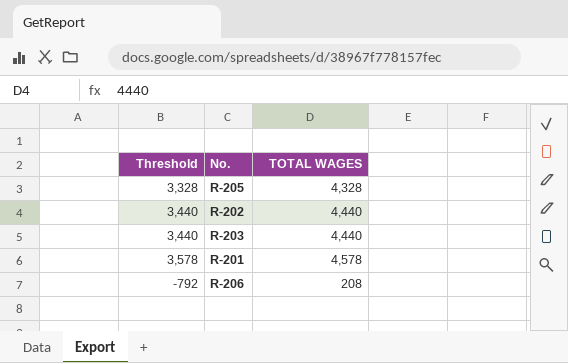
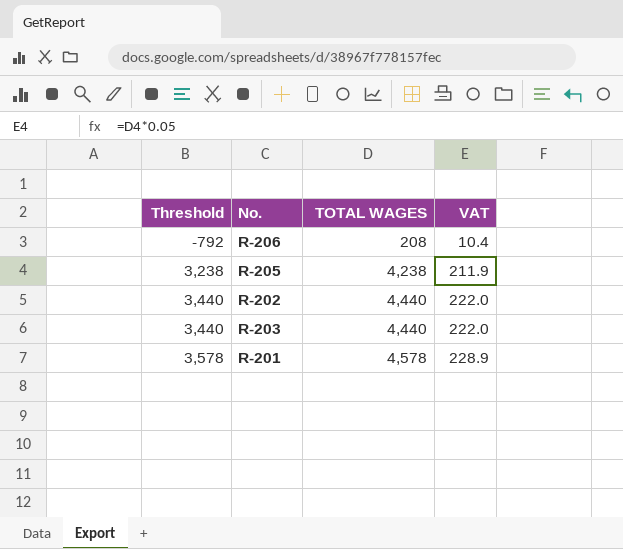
row order: none -> Threshold ascending
column VAT | formula: none -> [TOTAL WAGES] * 0.05
R-205 | Threshold: 3,328 -> 3,238
R-205 | TOTAL WAGES: 4,328 -> 4,238

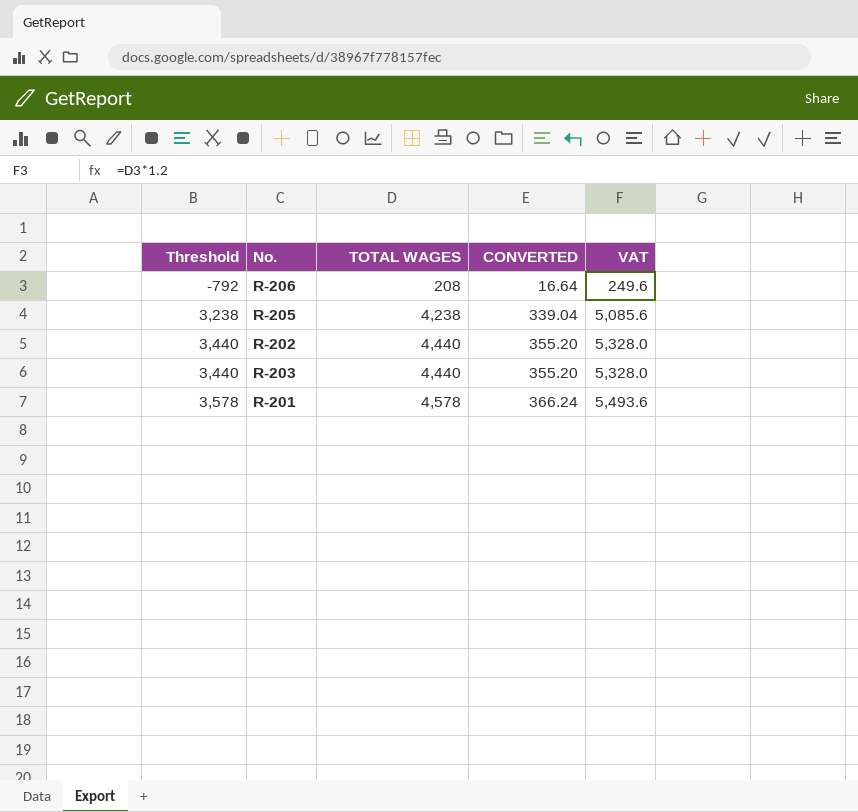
column CONVERTED | formula: none -> [TOTAL WAGES] * 0.08
column VAT | formula: [TOTAL WAGES] * 0.05 -> [TOTAL WAGES] * 1.2

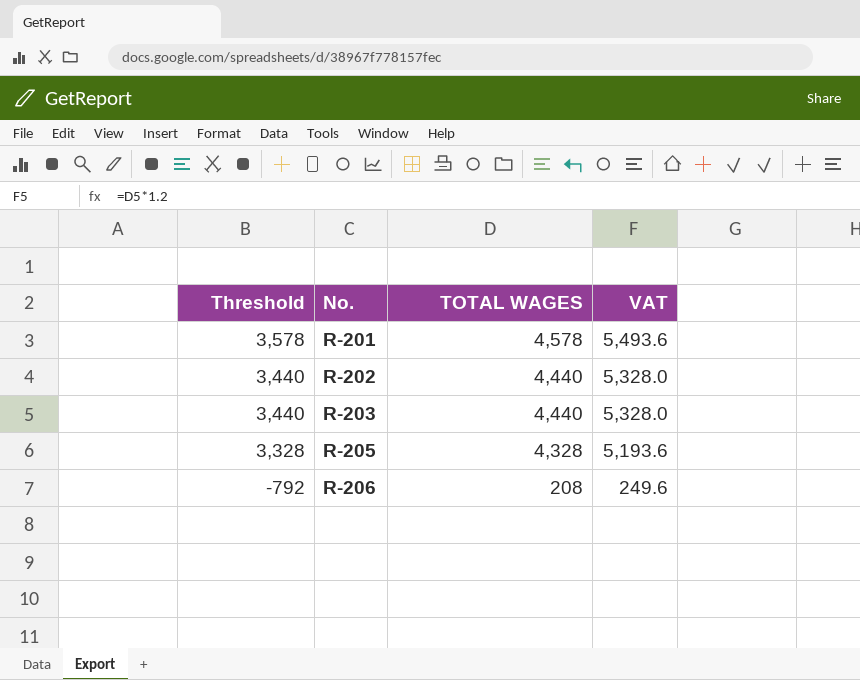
row order: Threshold ascending -> Threshold descending
column CONVERTED | formula: [TOTAL WAGES] * 0.08 -> none
R-205 | Threshold: 3,238 -> 3,328
R-205 | TOTAL WAGES: 4,238 -> 4,328
R-205 | VAT: 5,085.6 -> 5,193.6

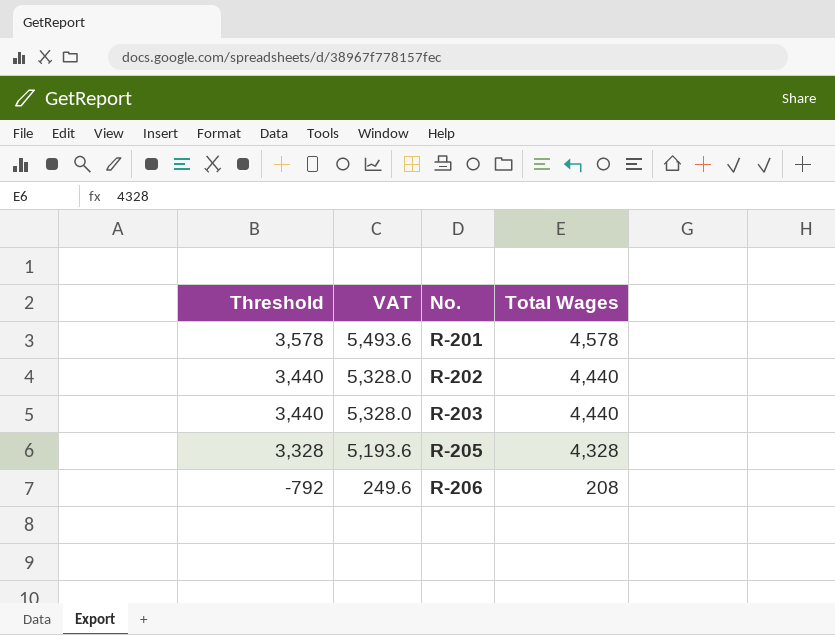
column VAT | position: 4 -> 2
column name: TOTAL WAGES -> Total Wages

